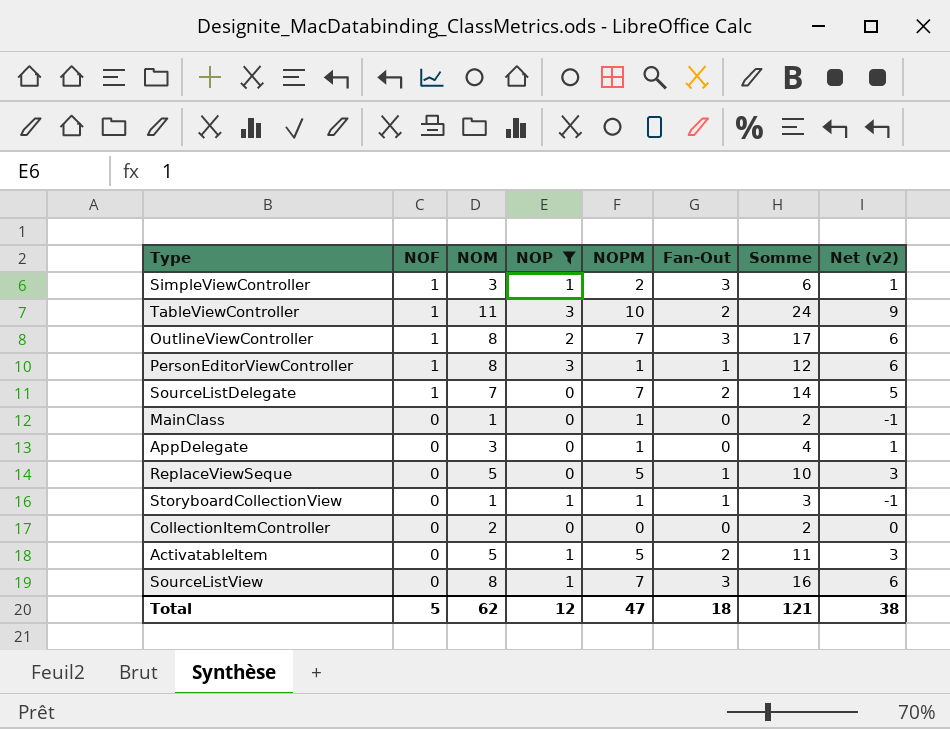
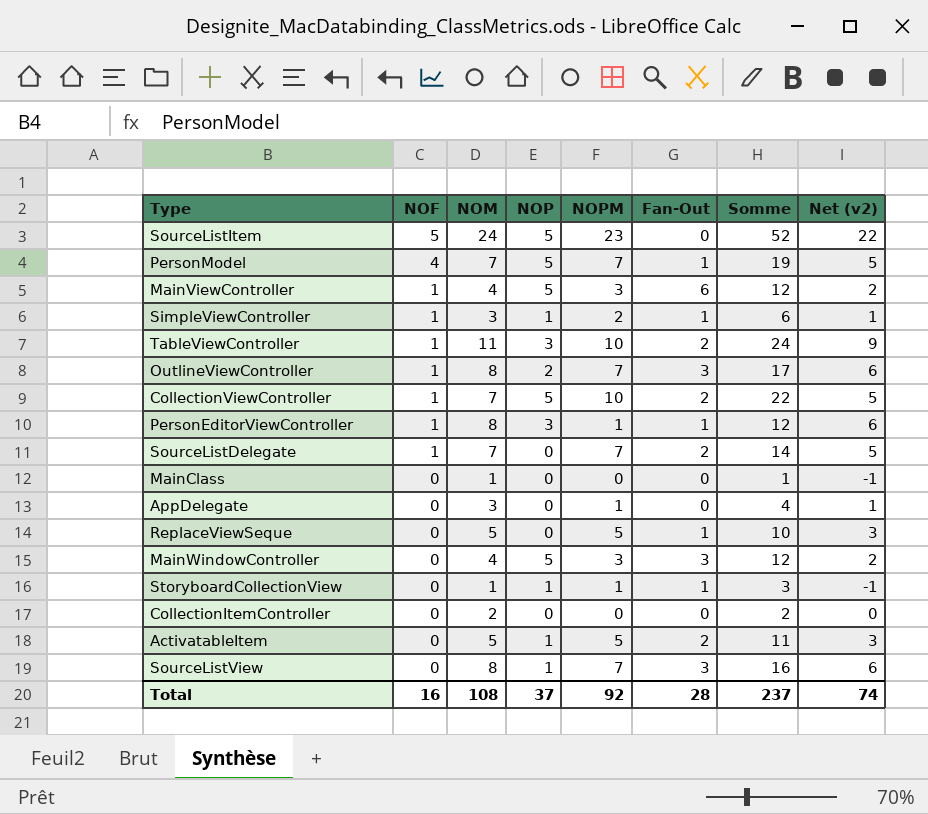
filter: NOP != 5 -> none
SimpleViewController | Fan-Out: 3 -> 1
MainClass | NOPM: 1 -> 0
MainClass | Somme: 2 -> 1
Total | NOF: 5 -> 16
Total | NOM: 62 -> 108
Total | NOP: 12 -> 37
Total | NOPM: 47 -> 92
Total | Fan-Out: 18 -> 28
Total | Somme: 121 -> 237
Total | Net (v2): 38 -> 74

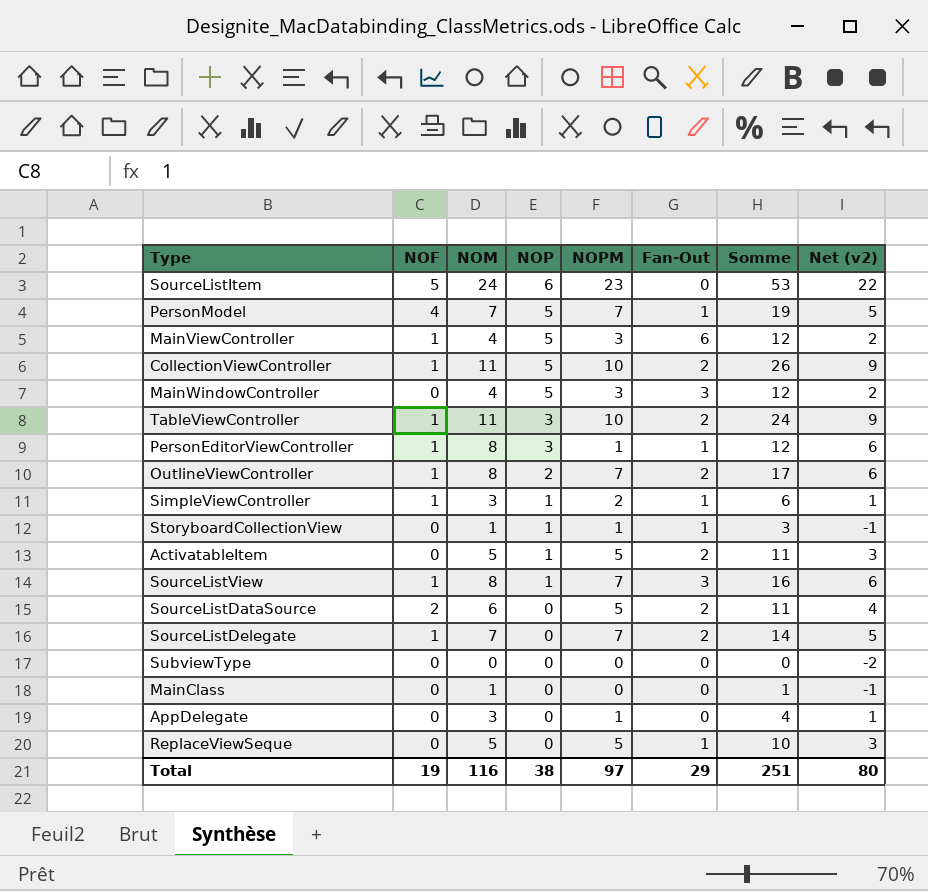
row order: NOF descending -> NOP descending
row CollectionItemController: 0 | 2 | 0 | 0 | 0 | 2 | 0 -> none
SourceListItem | NOP: 5 -> 6
SourceListItem | Somme: 52 -> 53
CollectionViewController | NOM: 7 -> 11
CollectionViewController | Somme: 22 -> 26
CollectionViewController | Net (v2): 5 -> 9
OutlineViewController | Fan-Out: 3 -> 2
SourceListView | NOF: 0 -> 1
row SourceListDataSource: none -> 2 | 6 | 0 | 5 | 2 | 11 | 4
row SubviewType: none -> 0 | 0 | 0 | 0 | 0 | 0 | -2
Total | NOF: 16 -> 19
Total | NOM: 108 -> 116
Total | NOP: 37 -> 38
Total | NOPM: 92 -> 97
Total | Fan-Out: 28 -> 29
Total | Somme: 237 -> 251
Total | Net (v2): 74 -> 80

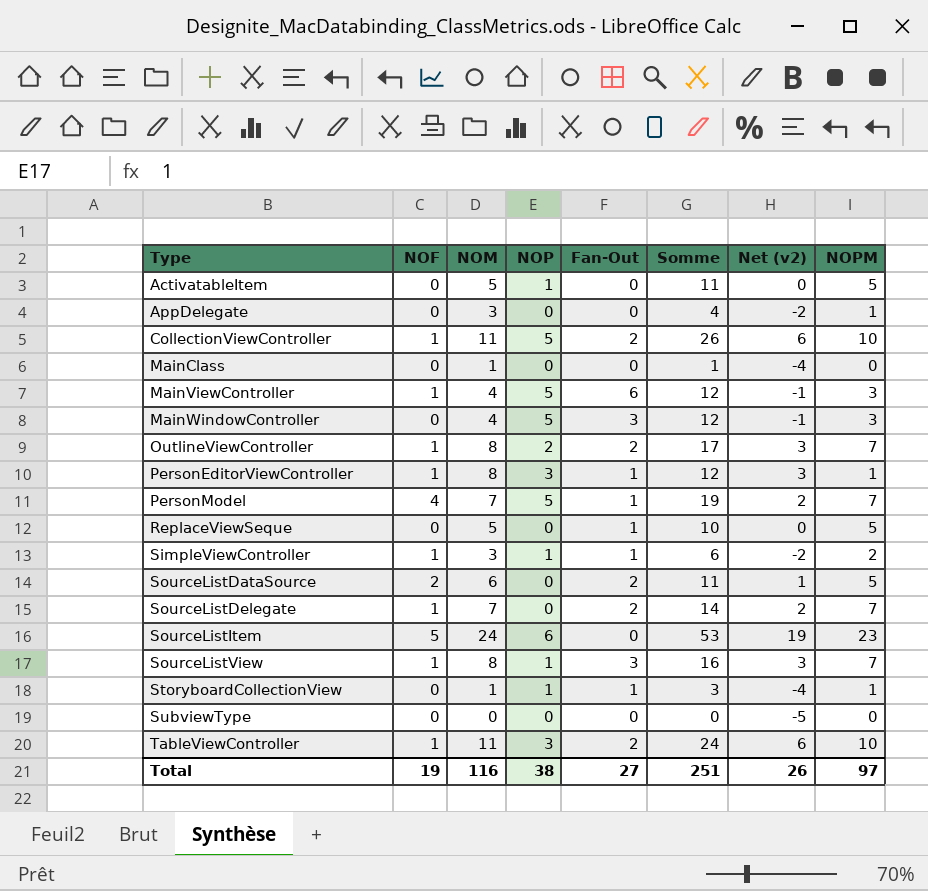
row order: NOP descending -> Type ascending
column Net (v2) | formula: [NOM] - 2 -> [NOM] - 5
column NOPM | position: 5 -> 8
ActivatableItem | Fan-Out: 2 -> 0
Total | Fan-Out: 29 -> 27
Total | Net (v2): 80 -> 26

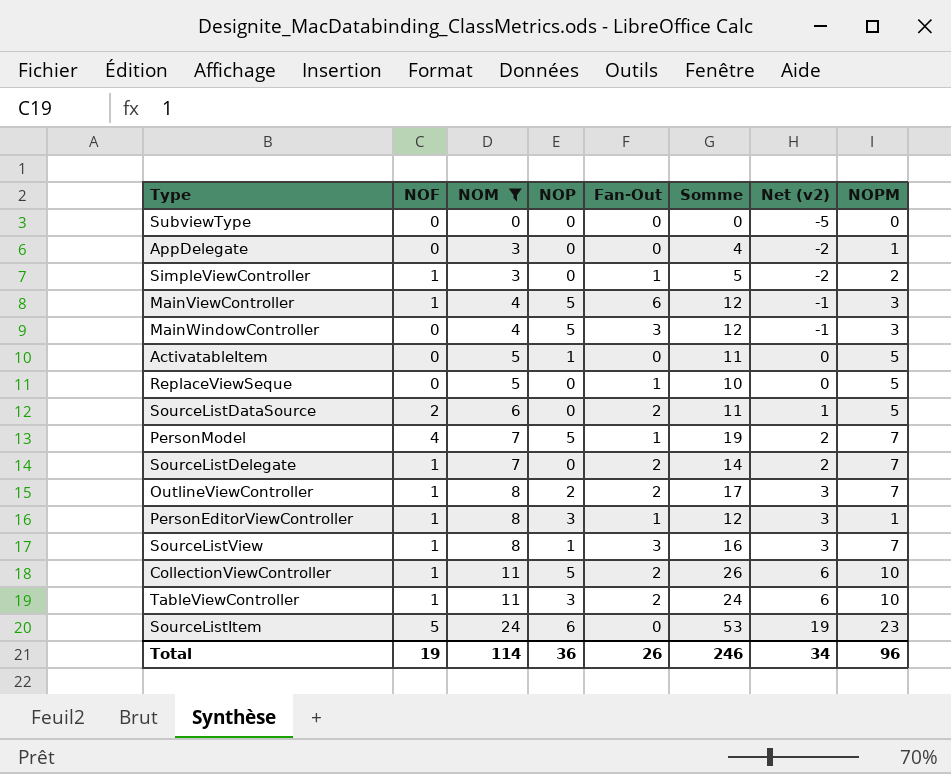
filter: none -> NOM != 1
row order: Type ascending -> NOM ascending
SimpleViewController | NOP: 1 -> 0
SimpleViewController | Somme: 6 -> 5
Total | NOM: 116 -> 114
Total | NOP: 38 -> 36
Total | Fan-Out: 27 -> 26
Total | Somme: 251 -> 246
Total | Net (v2): 26 -> 34
Total | NOPM: 97 -> 96

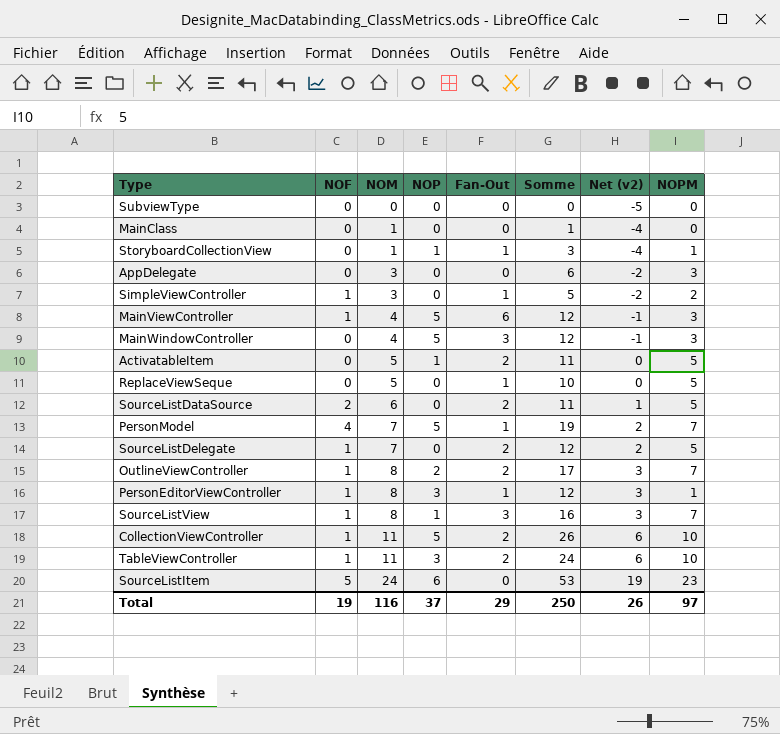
filter: NOM != 1 -> none
AppDelegate | Somme: 4 -> 6
AppDelegate | NOPM: 1 -> 3
ActivatableItem | Fan-Out: 0 -> 2
SourceListDelegate | Somme: 14 -> 12
SourceListDelegate | NOPM: 7 -> 5
Total | NOM: 114 -> 116
Total | NOP: 36 -> 37
Total | Fan-Out: 26 -> 29
Total | Somme: 246 -> 250
Total | Net (v2): 34 -> 26
Total | NOPM: 96 -> 97

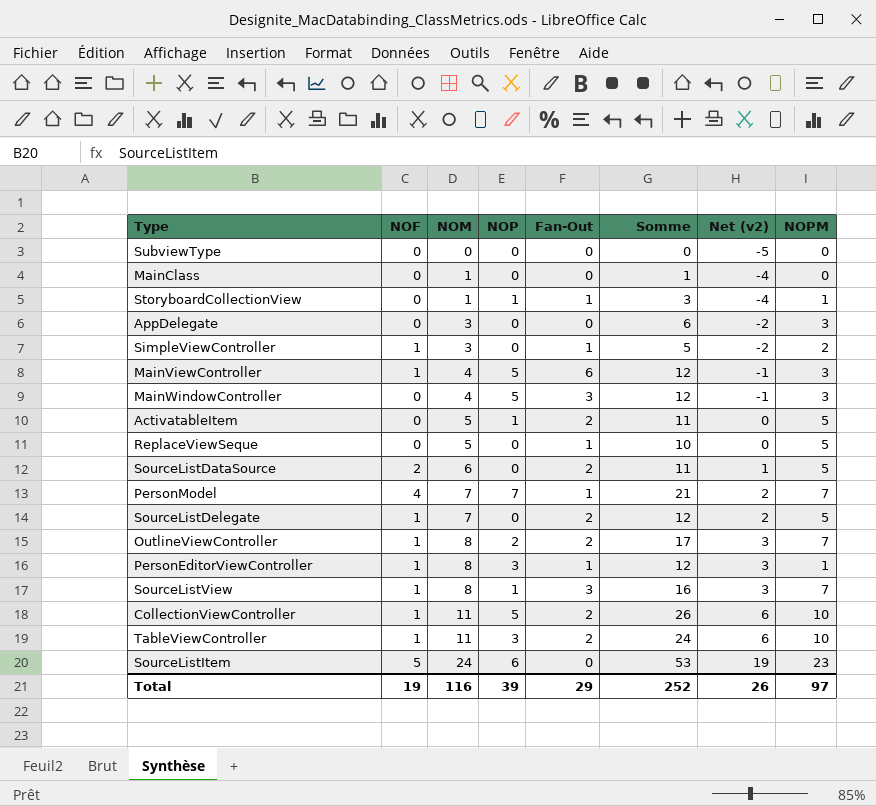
PersonModel | NOP: 5 -> 7
PersonModel | Somme: 19 -> 21
Total | NOP: 37 -> 39
Total | Somme: 250 -> 252

